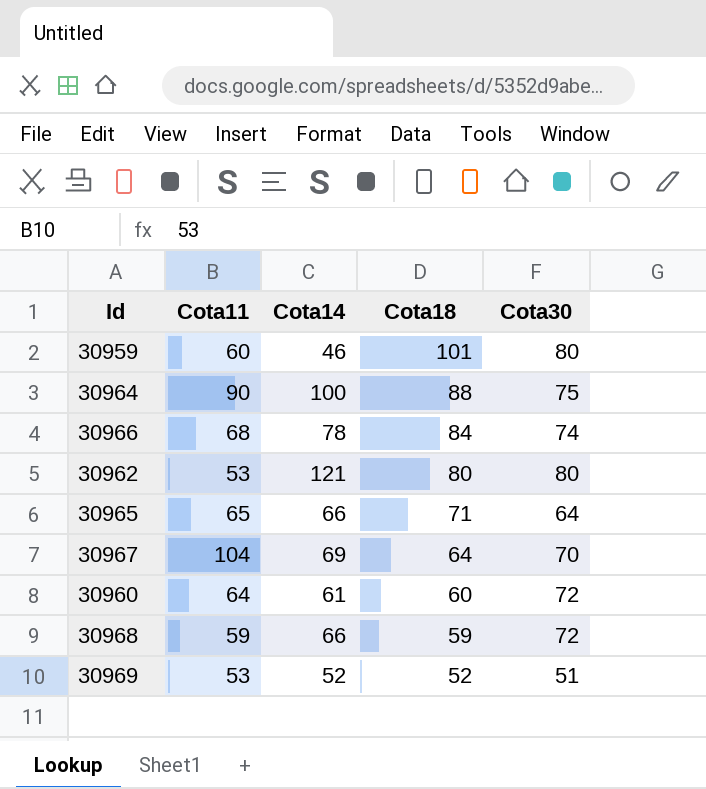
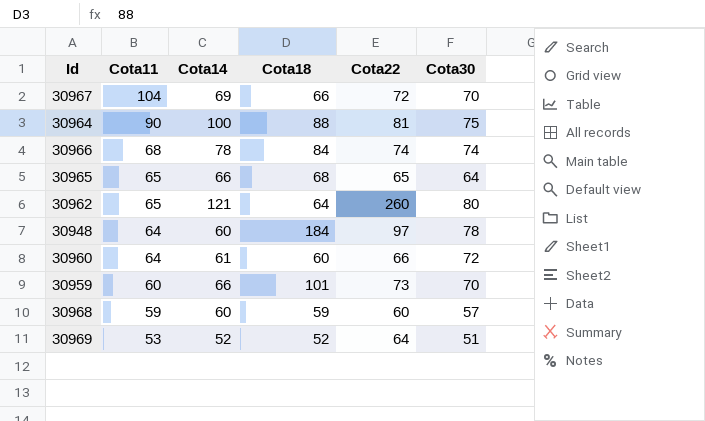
row order: Cota18 descending -> Cota11 descending
column Cota22 | position: none -> 5
30967 | Cota18: 64 -> 66
30965 | Cota18: 71 -> 68
30962 | Cota11: 53 -> 65
30962 | Cota18: 80 -> 64
row 30948: none -> 64 | 60 | 184 | 97 | 78
30959 | Cota14: 46 -> 66
30959 | Cota30: 80 -> 70
30968 | Cota14: 66 -> 60
30968 | Cota30: 72 -> 57

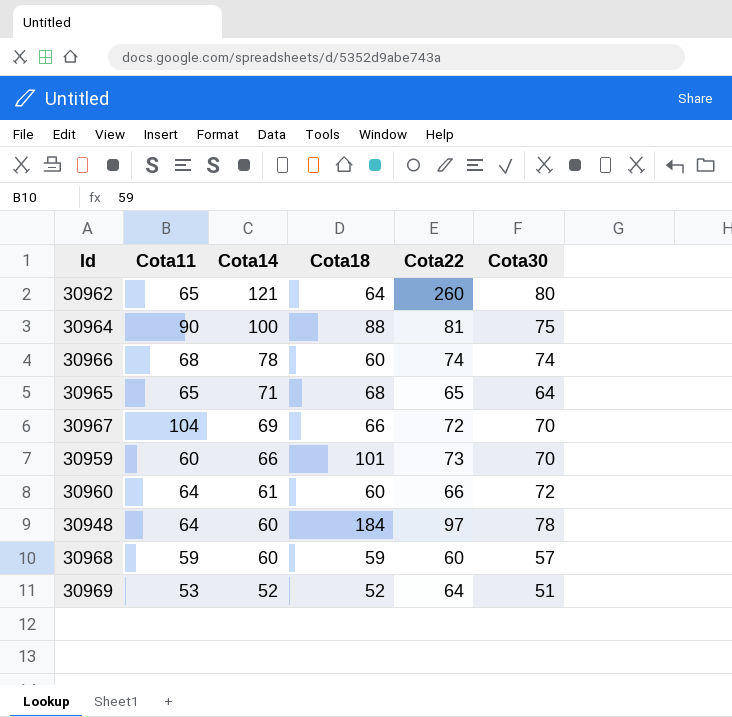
row order: Cota11 descending -> Cota14 descending
30966 | Cota18: 84 -> 60
30965 | Cota14: 66 -> 71

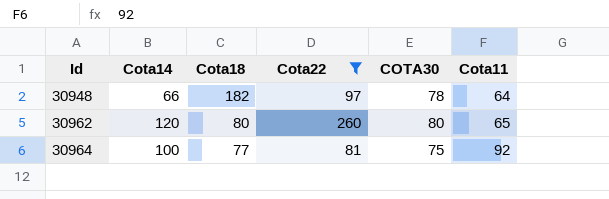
filter: none -> Cota22 >= 81
row order: Cota14 descending -> Id ascending
column name: Cota30 -> COTA30
column Cota11 | position: 2 -> 6
30948 | Cota14: 60 -> 66
30948 | Cota18: 184 -> 182
30962 | Cota14: 121 -> 120
30962 | Cota18: 64 -> 80
30964 | Cota18: 88 -> 77
30964 | Cota11: 90 -> 92

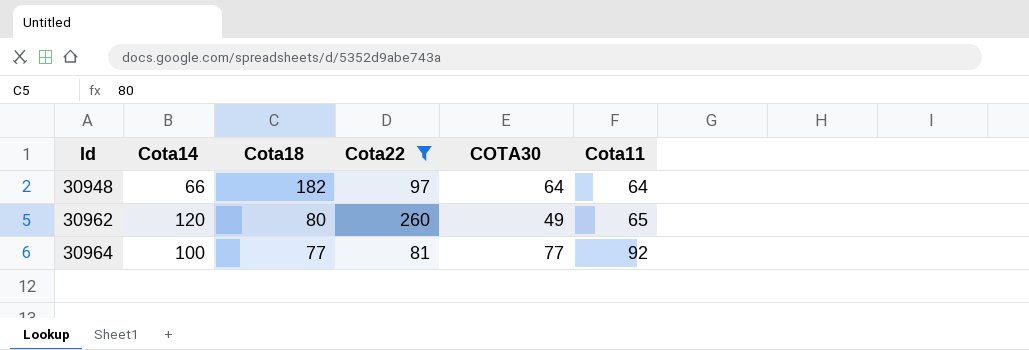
30948 | COTA30: 78 -> 64
30962 | COTA30: 80 -> 49
30964 | COTA30: 75 -> 77

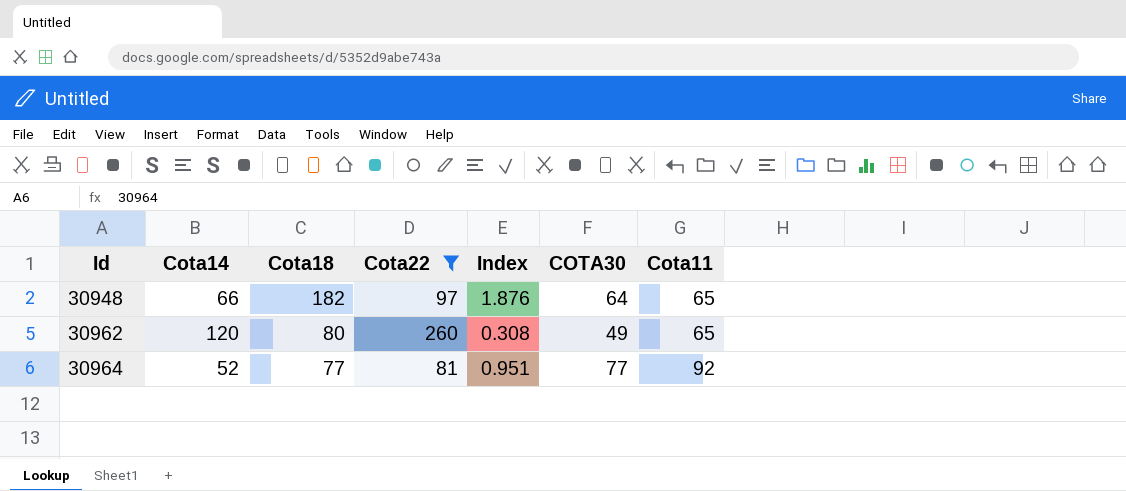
column Index | formula: none -> [Cota18] / [Cota22]
30948 | Cota11: 64 -> 65
30964 | Cota14: 100 -> 52

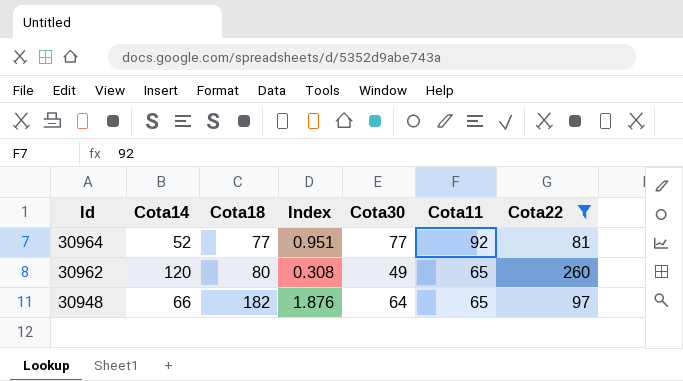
row order: Id ascending -> Id descending
column name: COTA30 -> Cota30
column Cota22 | position: 4 -> 7

